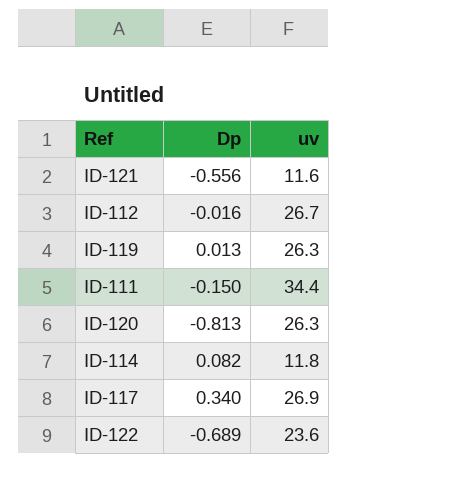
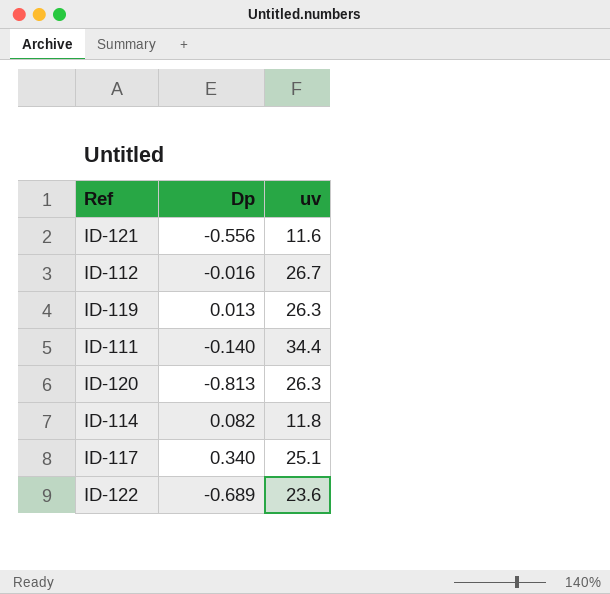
ID-111 | Dp: -0.150 -> -0.140
ID-117 | uv: 26.9 -> 25.1

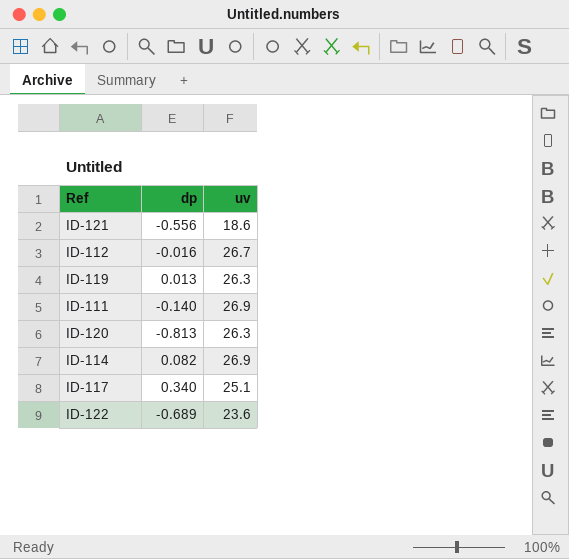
column name: Dp -> dp
ID-121 | uv: 11.6 -> 18.6
ID-111 | uv: 34.4 -> 26.9
ID-114 | uv: 11.8 -> 26.9

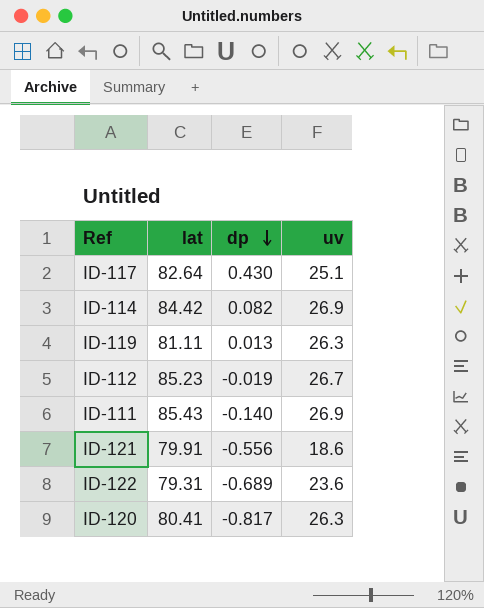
row order: none -> dp descending
column lat | position: none -> 2
ID-117 | dp: 0.340 -> 0.430
ID-112 | dp: -0.016 -> -0.019
ID-120 | dp: -0.813 -> -0.817

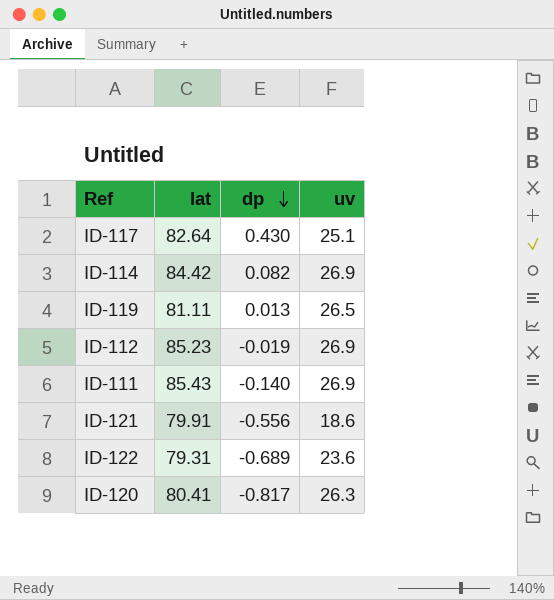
ID-119 | uv: 26.3 -> 26.5
ID-112 | uv: 26.7 -> 26.9

